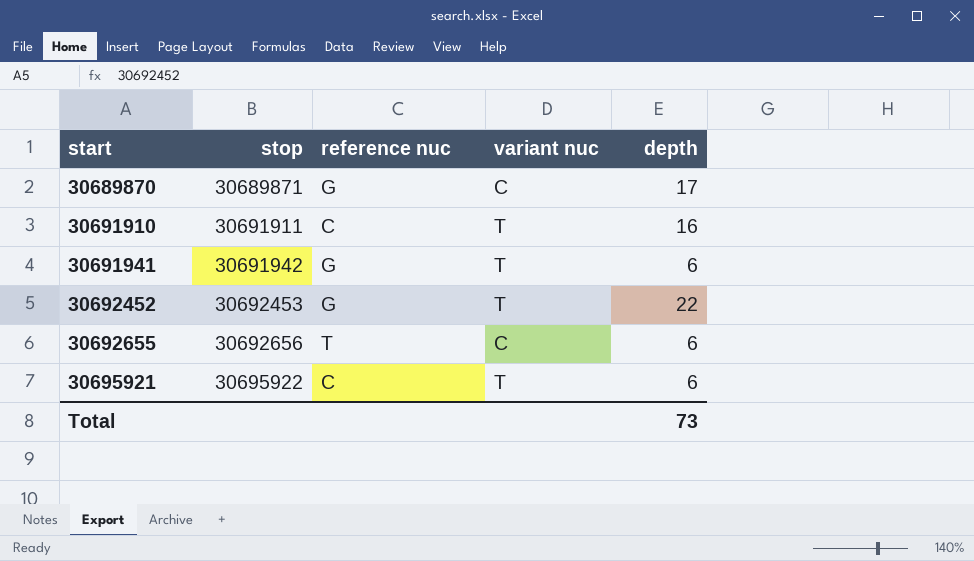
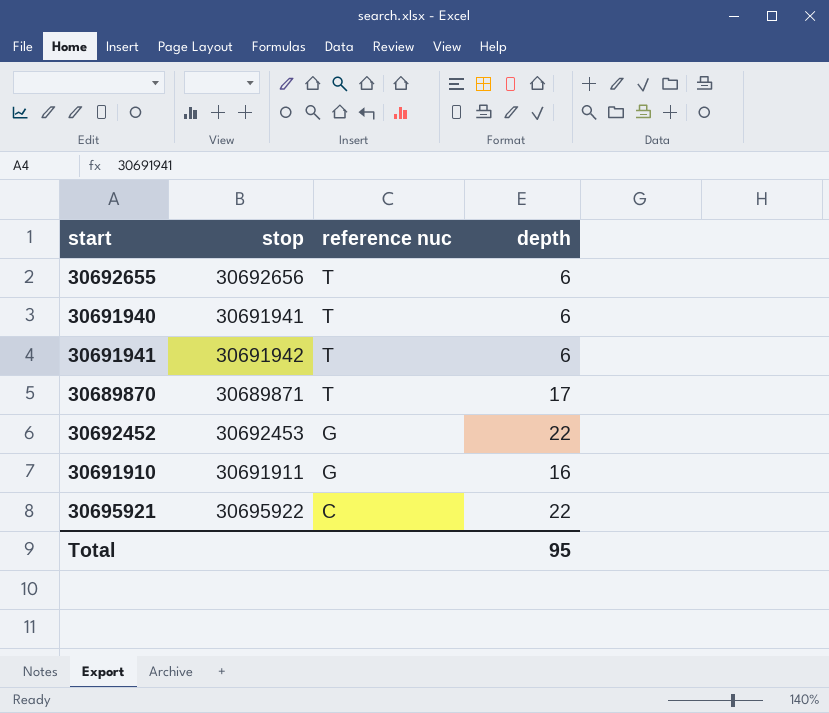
row order: start ascending -> reference nuc descending
column variant nuc | position: 4 -> none
row 30691940: none -> 30691941 | T | 6
30691941 | reference nuc: G -> T
30689870 | reference nuc: G -> T
30691910 | reference nuc: C -> G
30695921 | depth: 6 -> 22
Total | depth: 73 -> 95

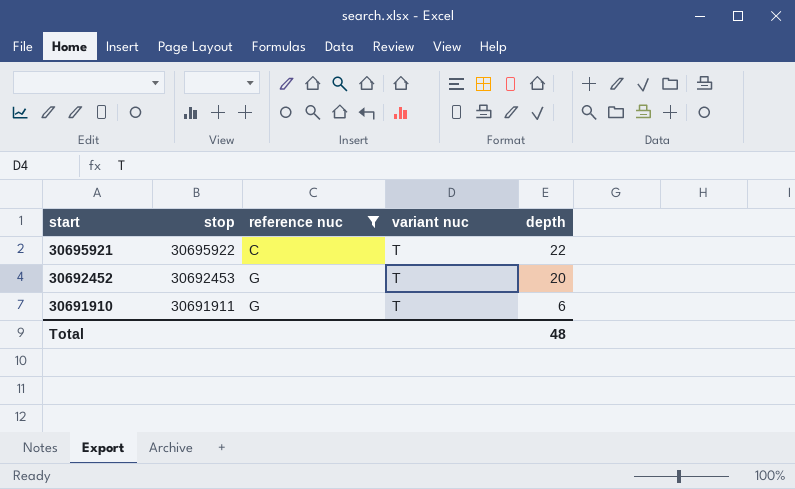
filter: none -> reference nuc != T
row order: reference nuc descending -> start descending
column variant nuc | position: none -> 4
30692452 | depth: 22 -> 20
30691910 | depth: 16 -> 6
Total | depth: 95 -> 48

